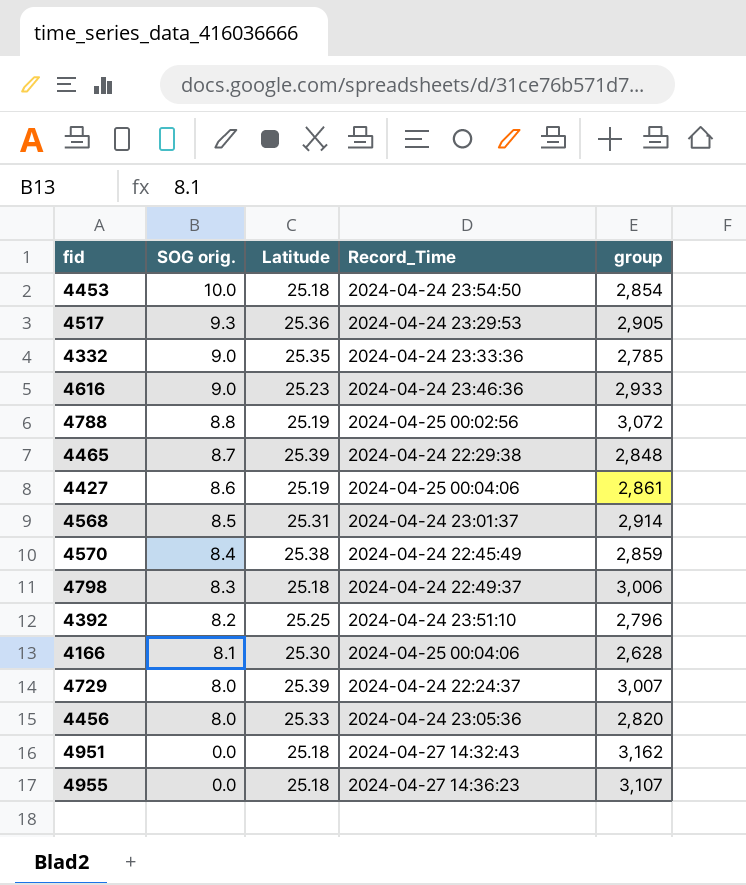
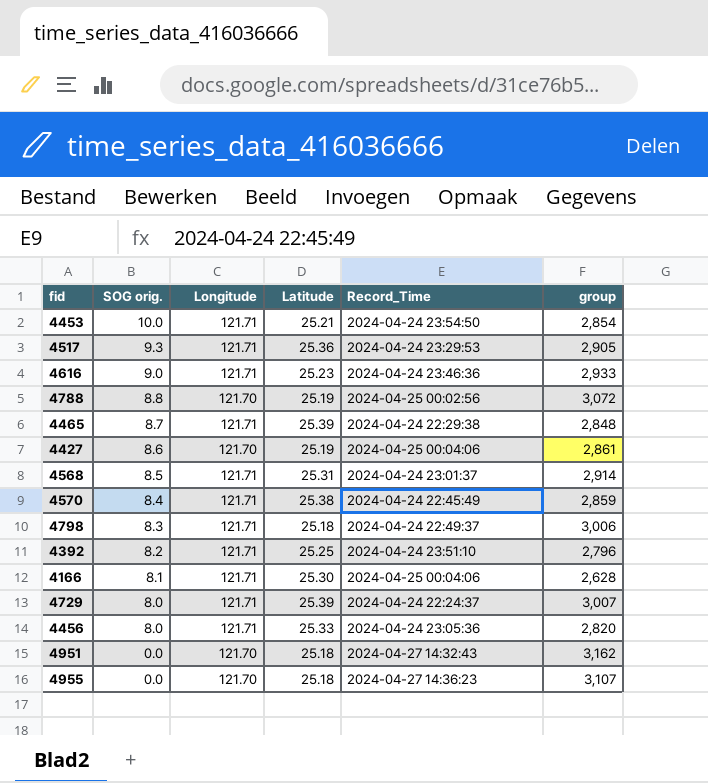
column Longitude | position: none -> 3
row 4332: 9.0 | 25.35 | 2024-04-24 23:33:36 | 2,785 -> none
4453 | Latitude: 25.18 -> 25.21

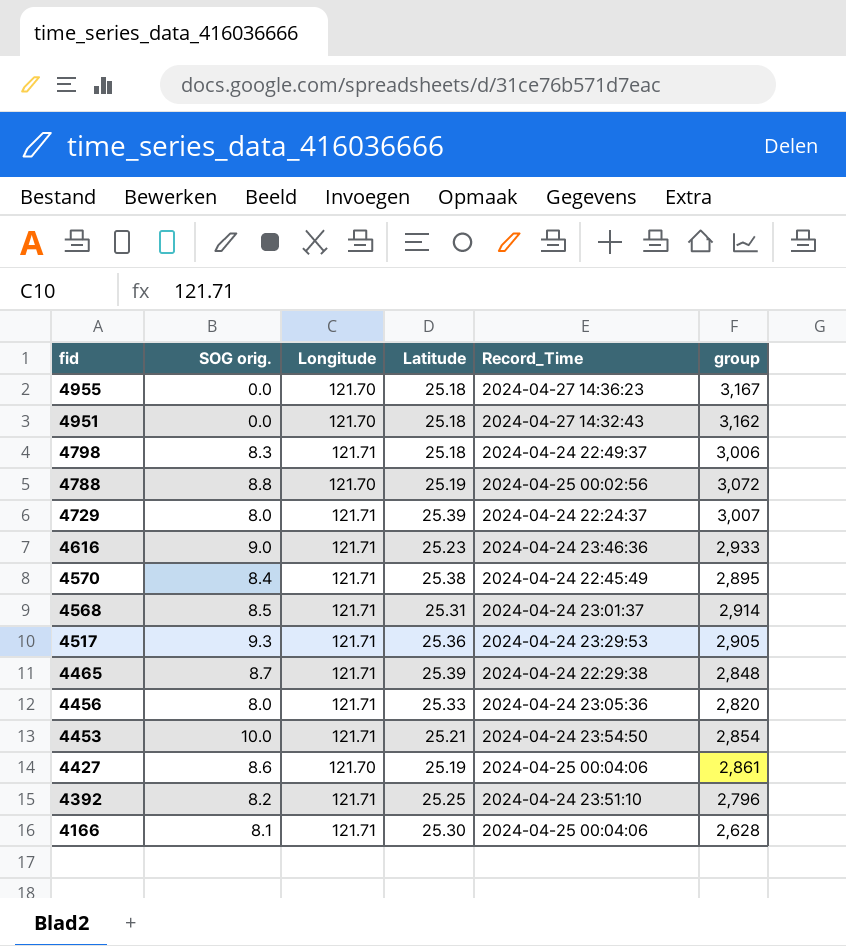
row order: SOG orig. descending -> fid descending
4955 | group: 3,107 -> 3,167
4570 | group: 2,859 -> 2,895

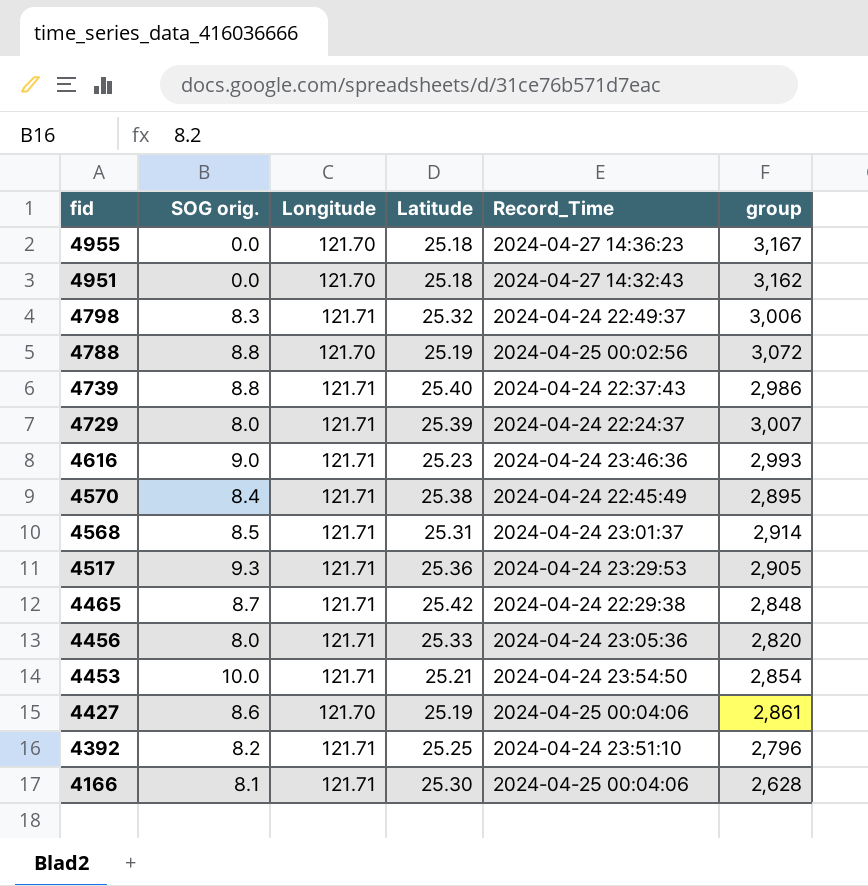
4798 | Latitude: 25.18 -> 25.32
row 4739: none -> 8.8 | 121.71 | 25.40 | 2024-04-24 22:37:43 | 2,986
4616 | group: 2,933 -> 2,993
4465 | Latitude: 25.39 -> 25.42

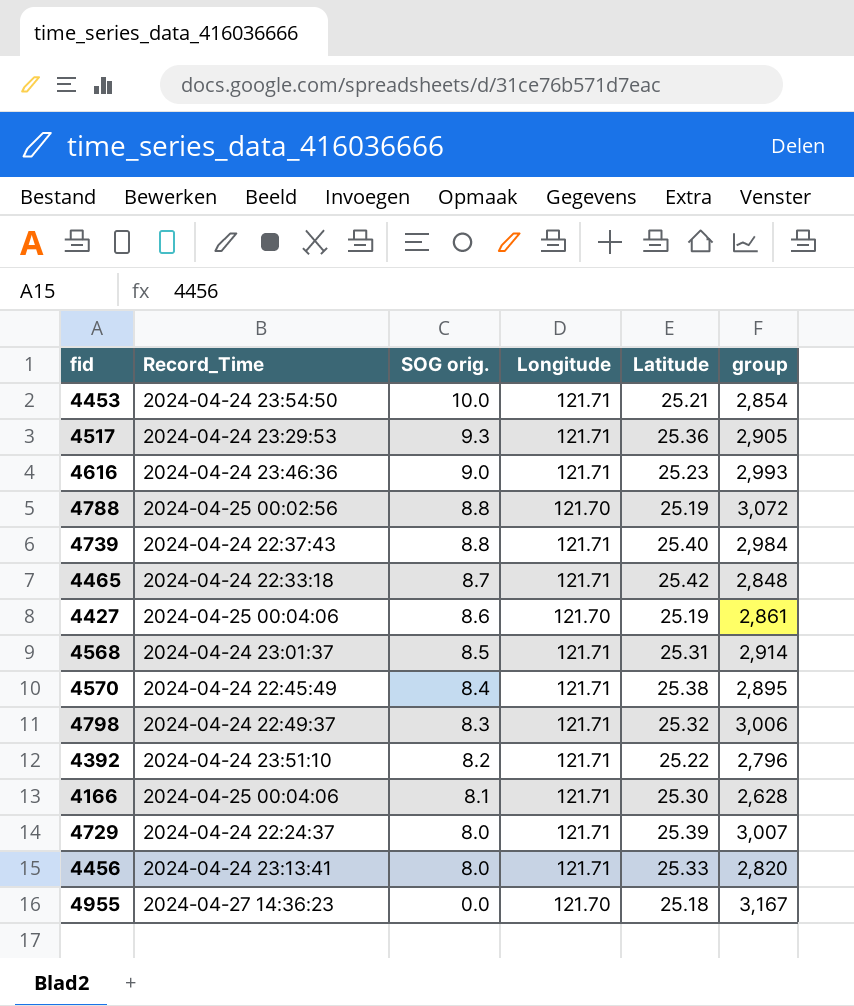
row order: fid descending -> SOG orig. descending
column Record_Time | position: 5 -> 2
row 4951: 0.0 | 121.70 | 25.18 | 2024-04-27 14:32:43 | 3,162 -> none
4739 | group: 2,986 -> 2,984
4465 | Record_Time: 2024-04-24 22:29:38 -> 2024-04-24 22:33:18
4392 | Latitude: 25.25 -> 25.22
4456 | Record_Time: 2024-04-24 23:05:36 -> 2024-04-24 23:13:41

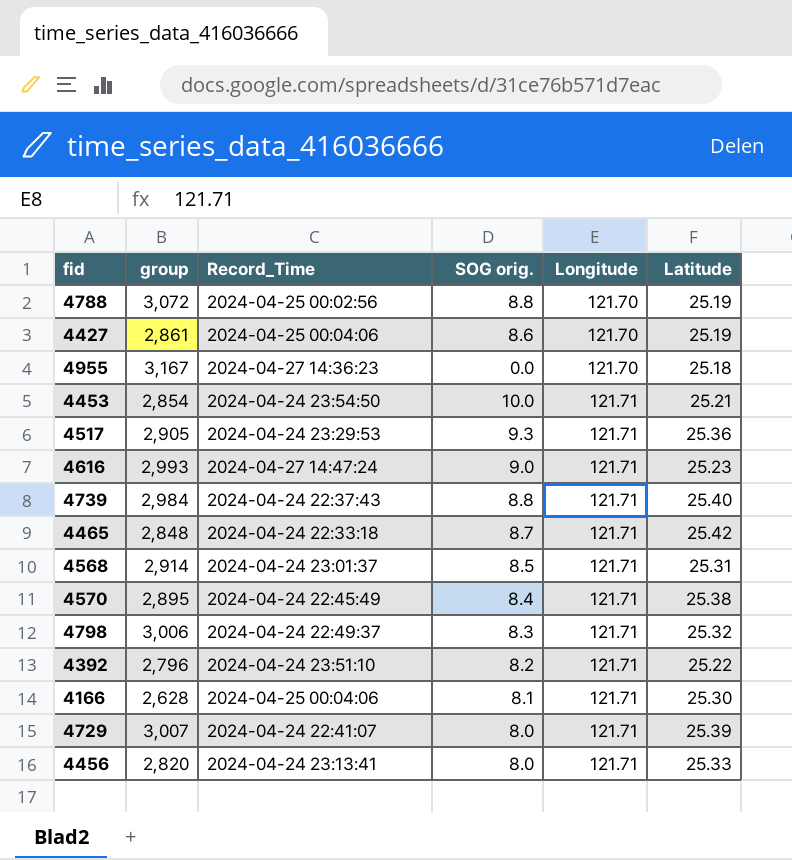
row order: SOG orig. descending -> Longitude ascending
column group | position: 6 -> 2
4616 | Record_Time: 2024-04-24 23:46:36 -> 2024-04-27 14:47:24
4729 | Record_Time: 2024-04-24 22:24:37 -> 2024-04-24 22:41:07

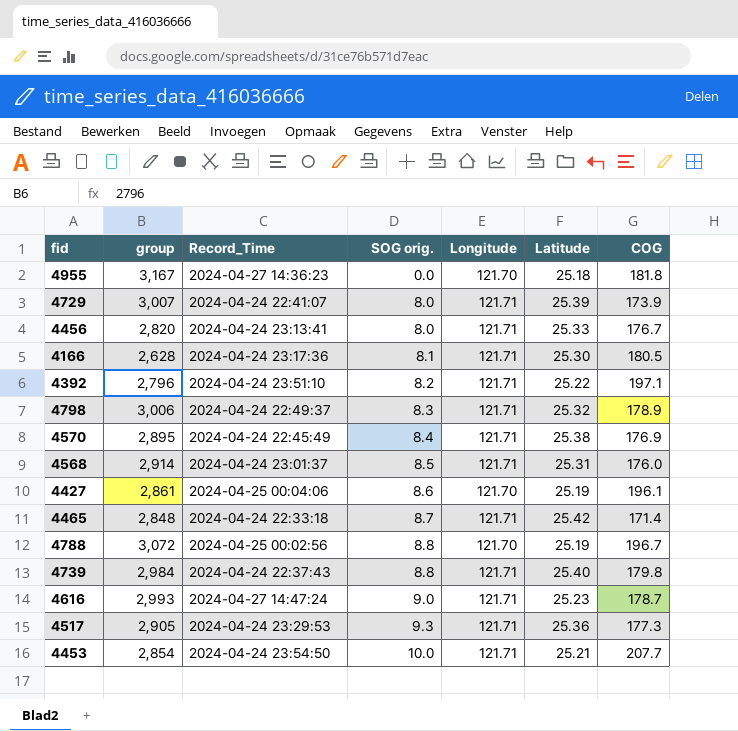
row order: Longitude ascending -> SOG orig. ascending
column COG | position: none -> 7
4166 | Record_Time: 2024-04-25 00:04:06 -> 2024-04-24 23:17:36

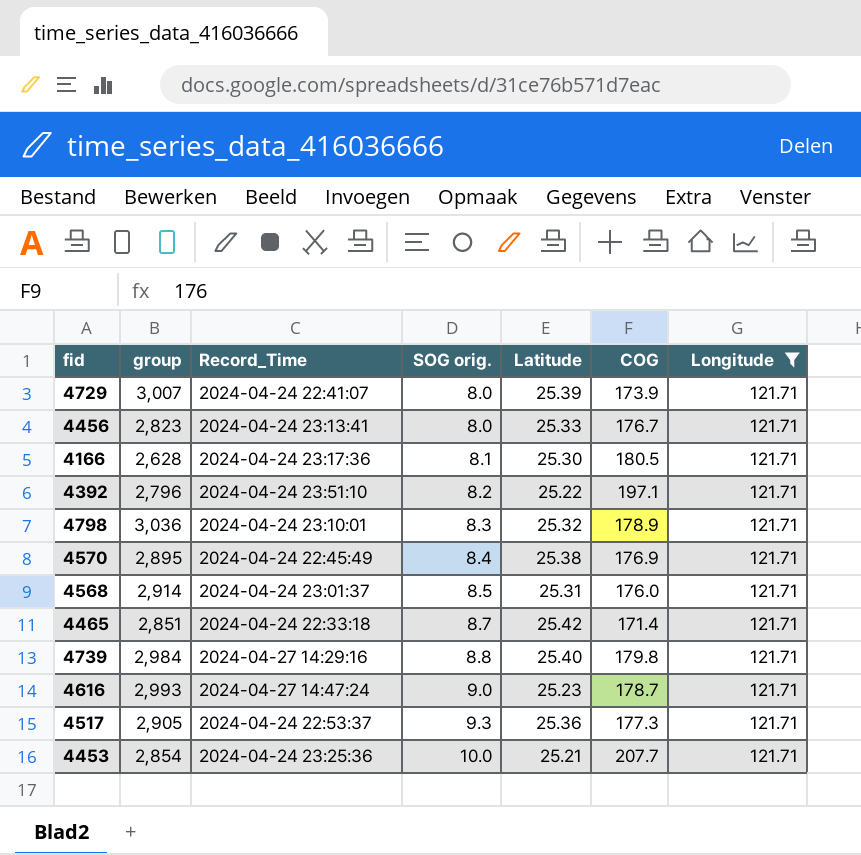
filter: none -> Longitude = 121.71
column Longitude | position: 5 -> 7
4456 | group: 2,820 -> 2,823
4798 | group: 3,006 -> 3,036
4798 | Record_Time: 2024-04-24 22:49:37 -> 2024-04-24 23:10:01
4465 | group: 2,848 -> 2,851
4739 | Record_Time: 2024-04-24 22:37:43 -> 2024-04-27 14:29:16
4517 | Record_Time: 2024-04-24 23:29:53 -> 2024-04-24 22:53:37
4453 | Record_Time: 2024-04-24 23:54:50 -> 2024-04-24 23:25:36

